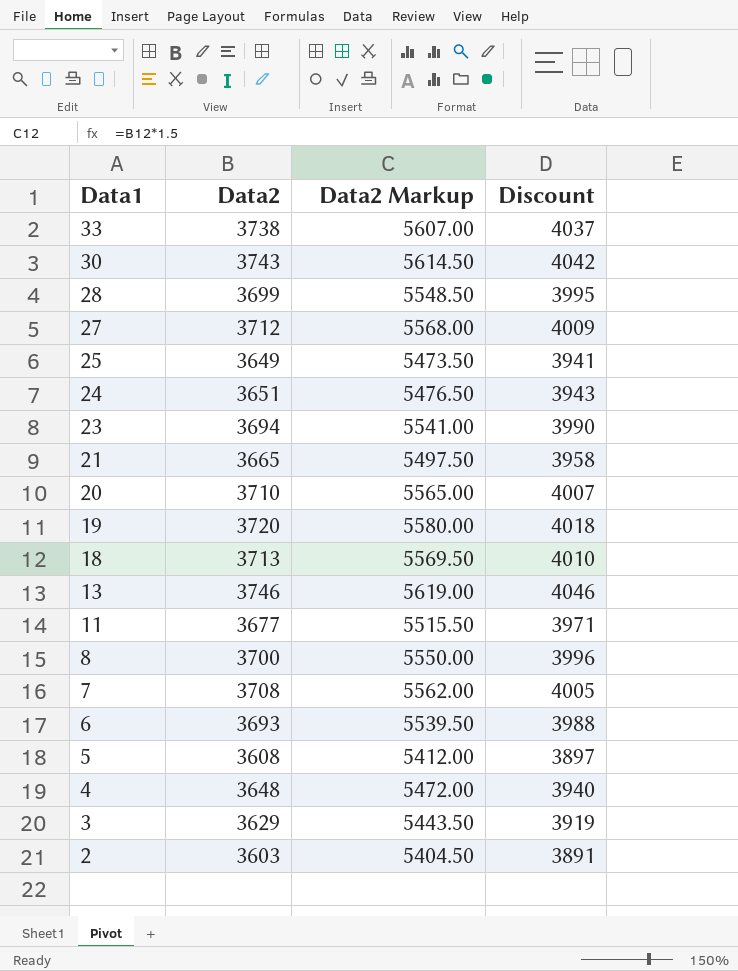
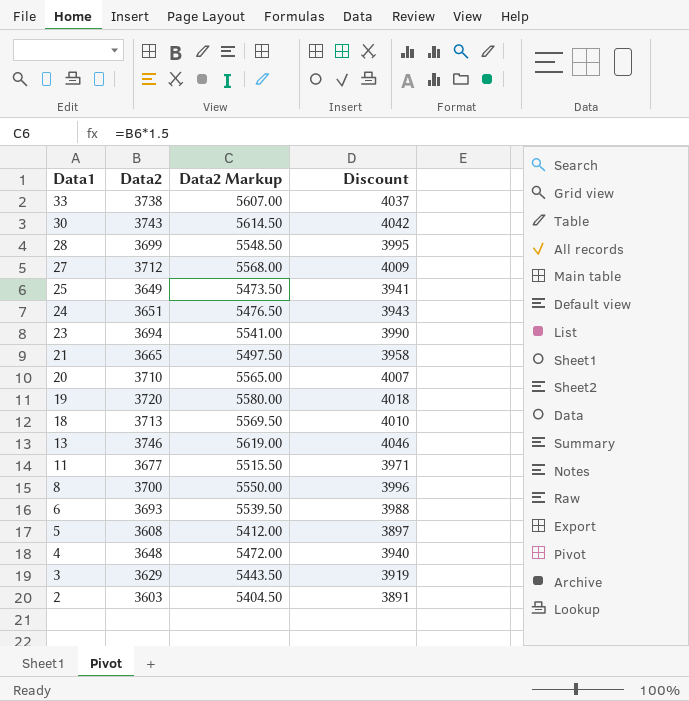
row 7: 3708 | 5562.00 | 4005 -> none

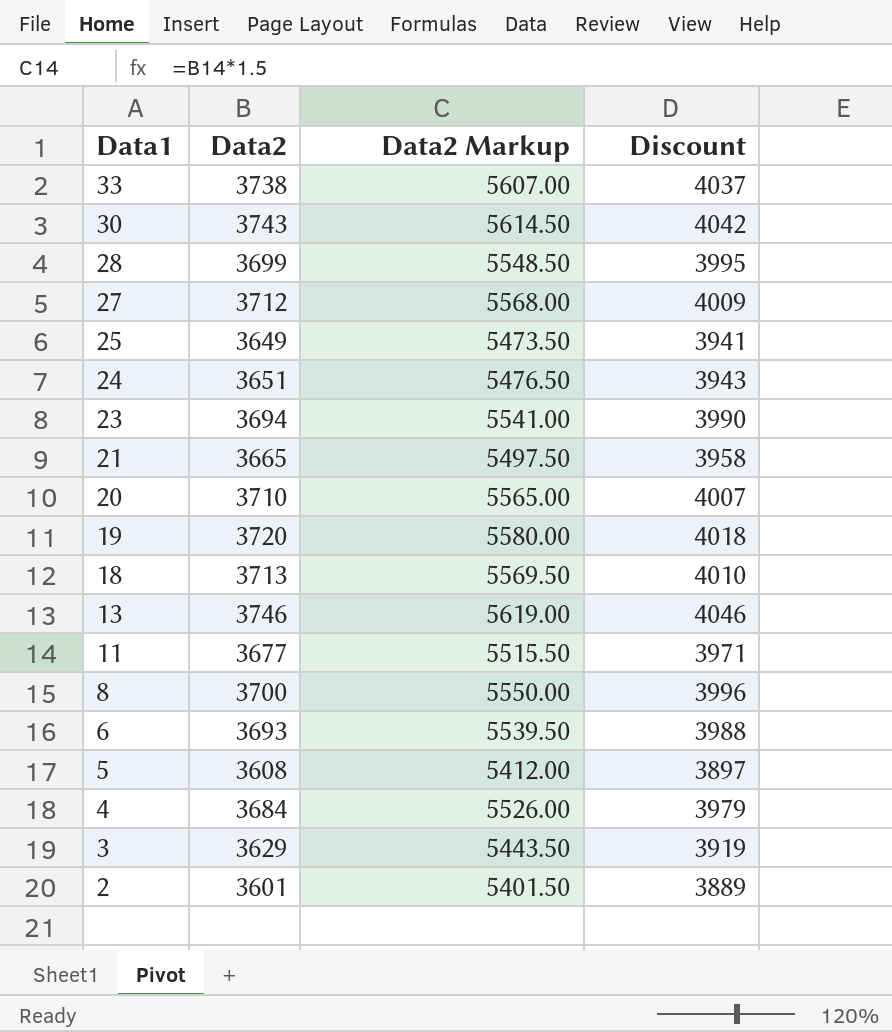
4 | Data2: 3648 -> 3684
4 | Data2 Markup: 5472.00 -> 5526.00
4 | Discount: 3940 -> 3979
2 | Data2: 3603 -> 3601
2 | Data2 Markup: 5404.50 -> 5401.50
2 | Discount: 3891 -> 3889

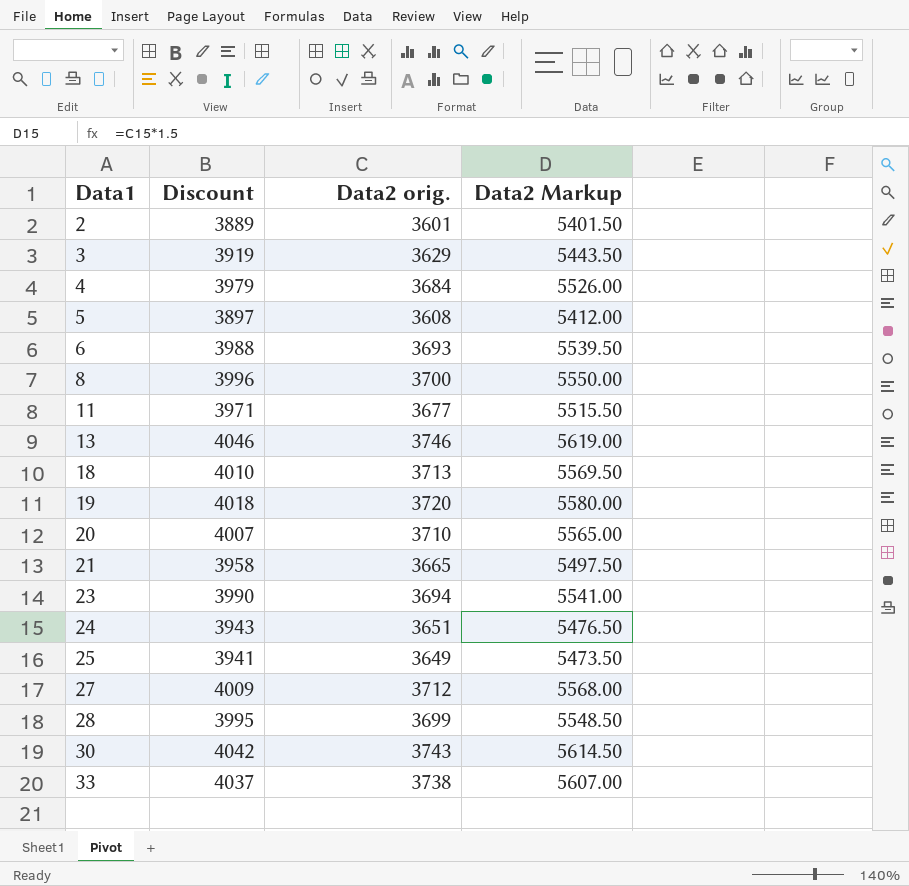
row order: Data1 descending -> Data1 ascending
column Discount | position: 4 -> 2
column name: Data2 -> Data2 orig.

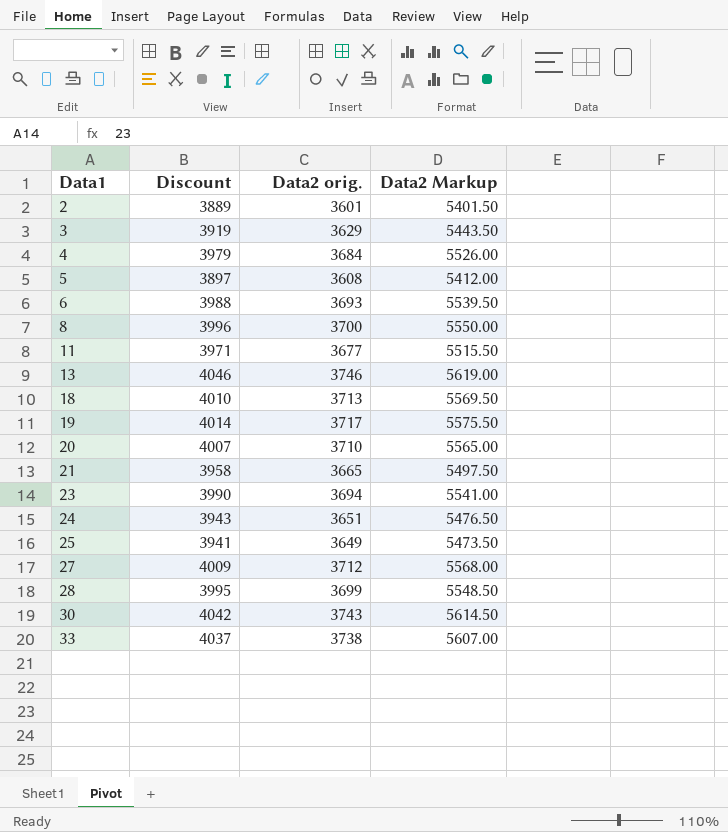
19 | Discount: 4018 -> 4014
19 | Data2 orig.: 3720 -> 3717
19 | Data2 Markup: 5580.00 -> 5575.50

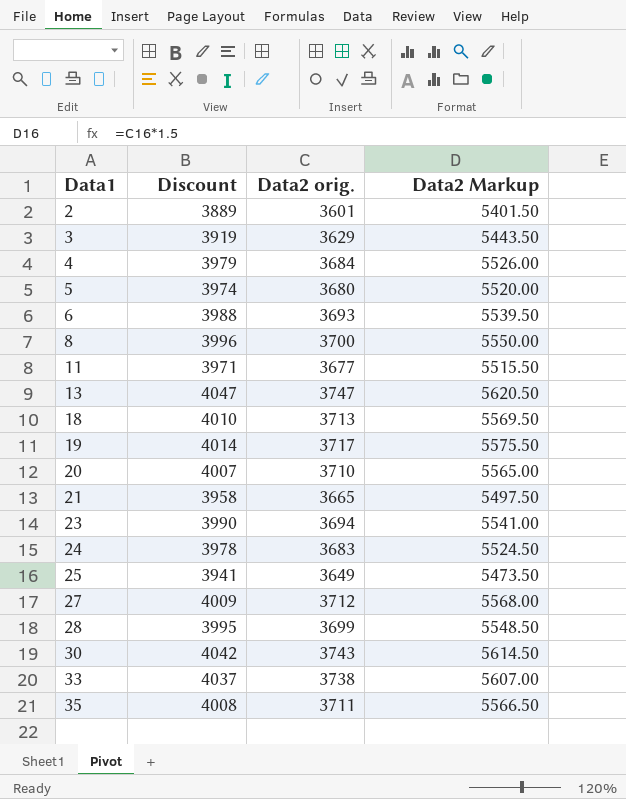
5 | Discount: 3897 -> 3974
5 | Data2 orig.: 3608 -> 3680
5 | Data2 Markup: 5412.00 -> 5520.00
13 | Discount: 4046 -> 4047
13 | Data2 orig.: 3746 -> 3747
13 | Data2 Markup: 5619.00 -> 5620.50
24 | Discount: 3943 -> 3978
24 | Data2 orig.: 3651 -> 3683
24 | Data2 Markup: 5476.50 -> 5524.50
row 35: none -> 4008 | 3711 | 5566.50

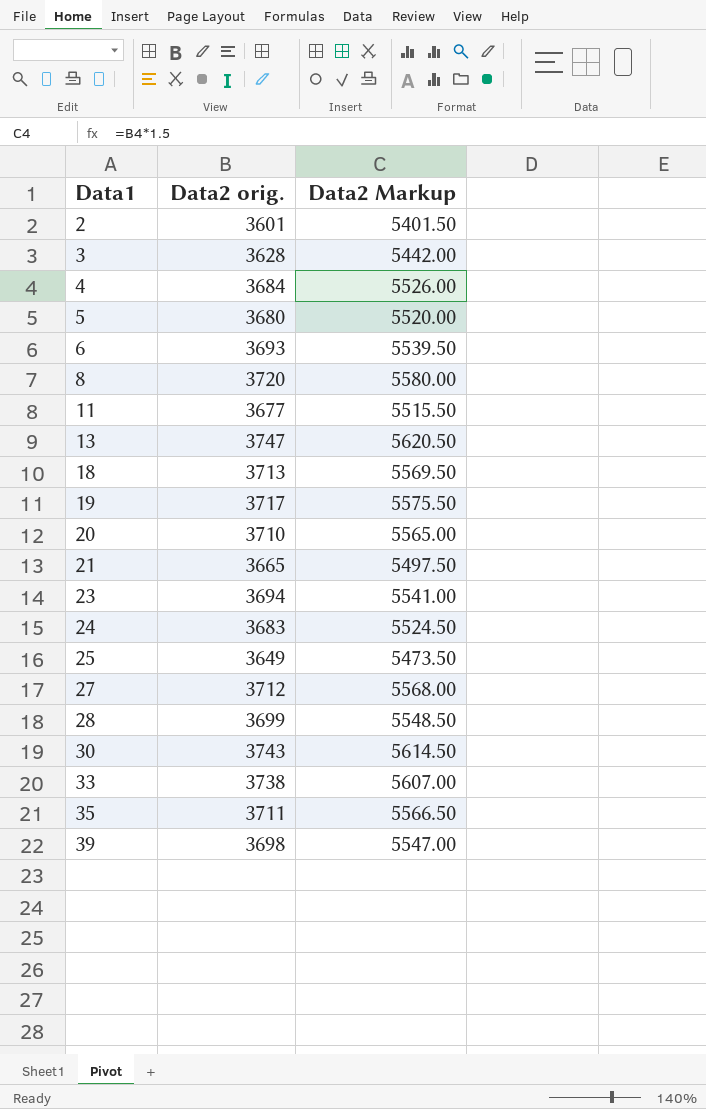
column Discount | formula: [Data2 orig.] * 1.08 -> none
3 | Data2 orig.: 3629 -> 3628
3 | Data2 Markup: 5443.50 -> 5442.00
8 | Data2 orig.: 3700 -> 3720
8 | Data2 Markup: 5550.00 -> 5580.00
row 39: none -> 3698 | 5547.00

